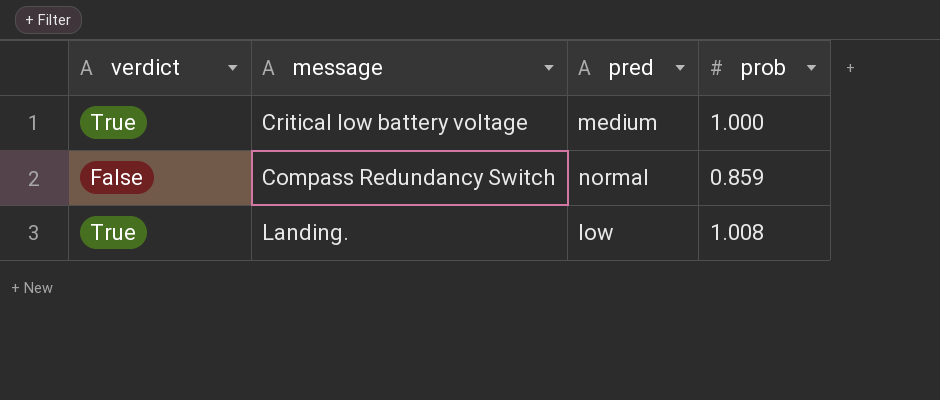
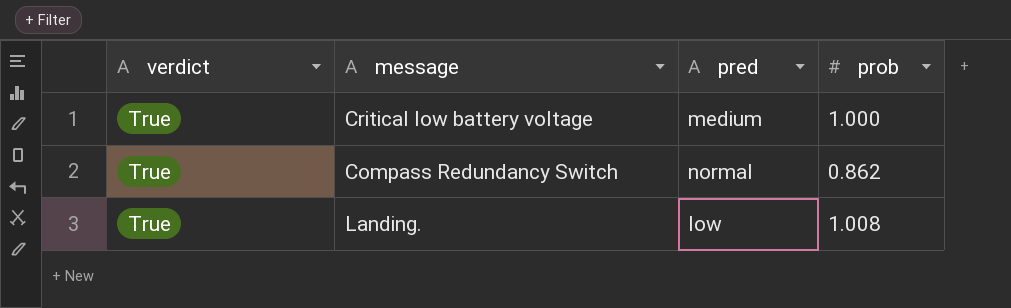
Compass Redundancy Switch | verdict: False -> True
Compass Redundancy Switch | prob: 0.859 -> 0.862

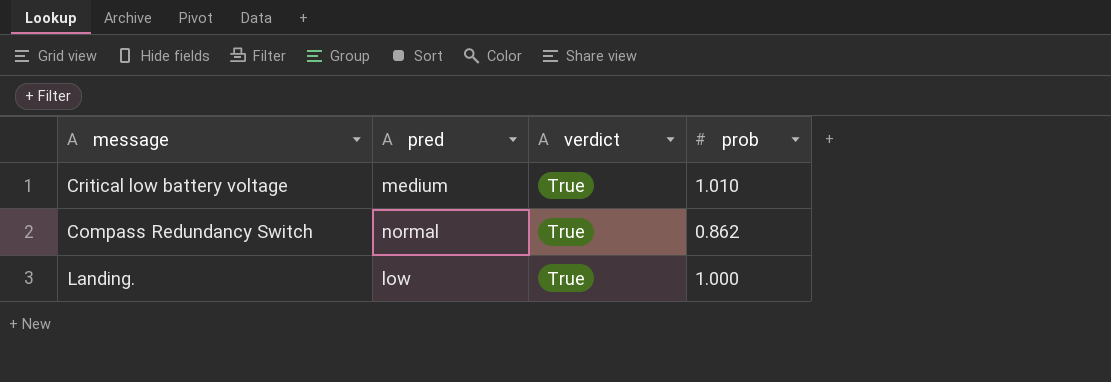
column verdict | position: 1 -> 3
Critical low battery voltage | prob: 1.000 -> 1.010
Landing. | prob: 1.008 -> 1.000

